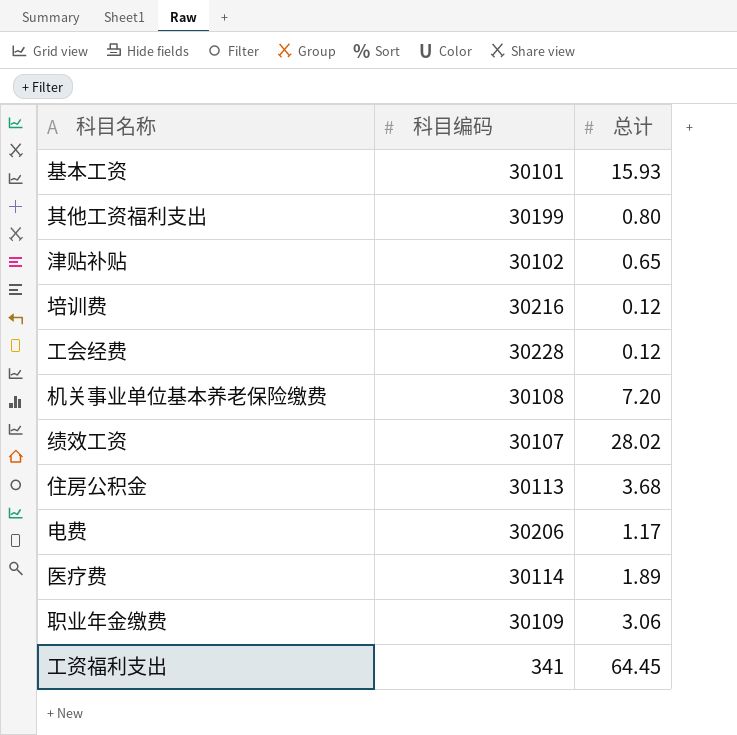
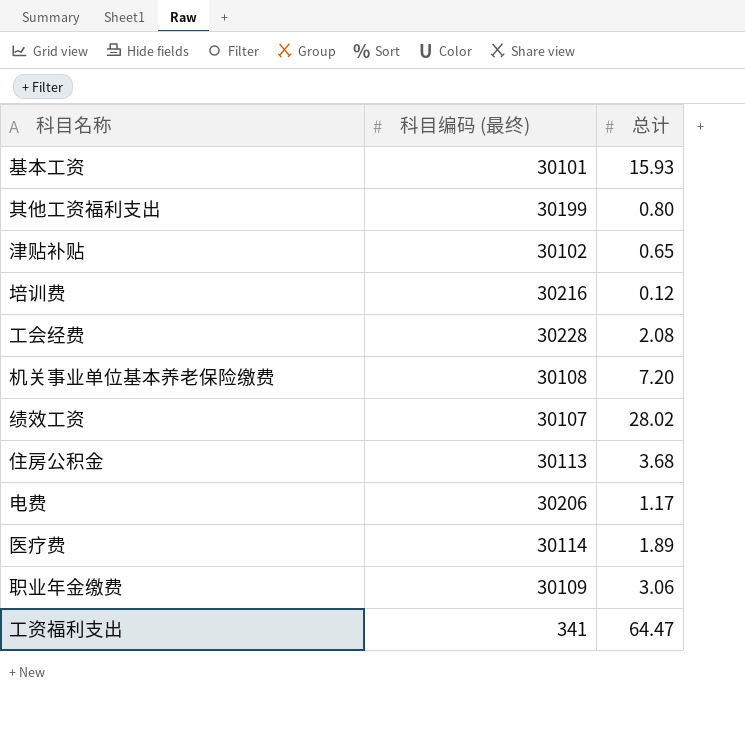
column name: 科目编码 -> 科目编码 (最终)
工会经费 | 总计: 0.12 -> 2.08
工资福利支出 | 总计: 64.45 -> 64.47

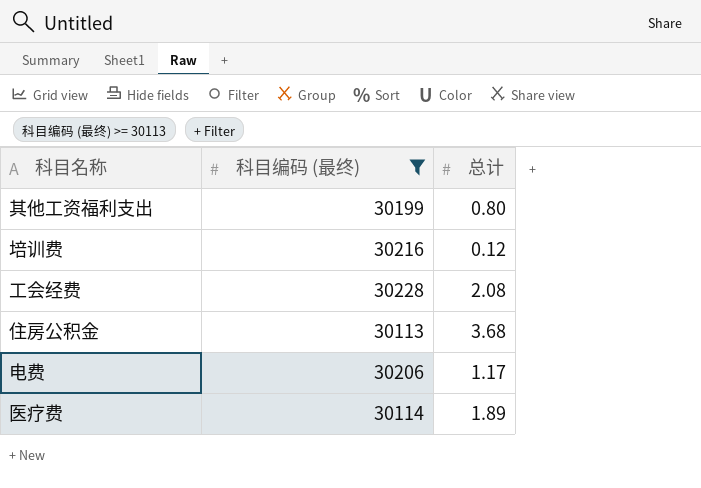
filter: none -> 科目编码 (最终) >= 30113

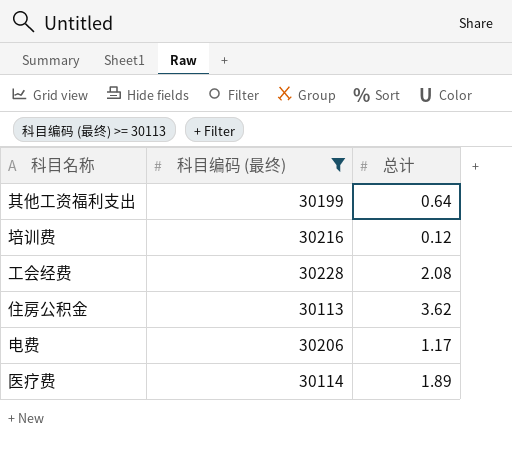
其他工资福利支出 | 总计: 0.80 -> 0.64
住房公积金 | 总计: 3.68 -> 3.62

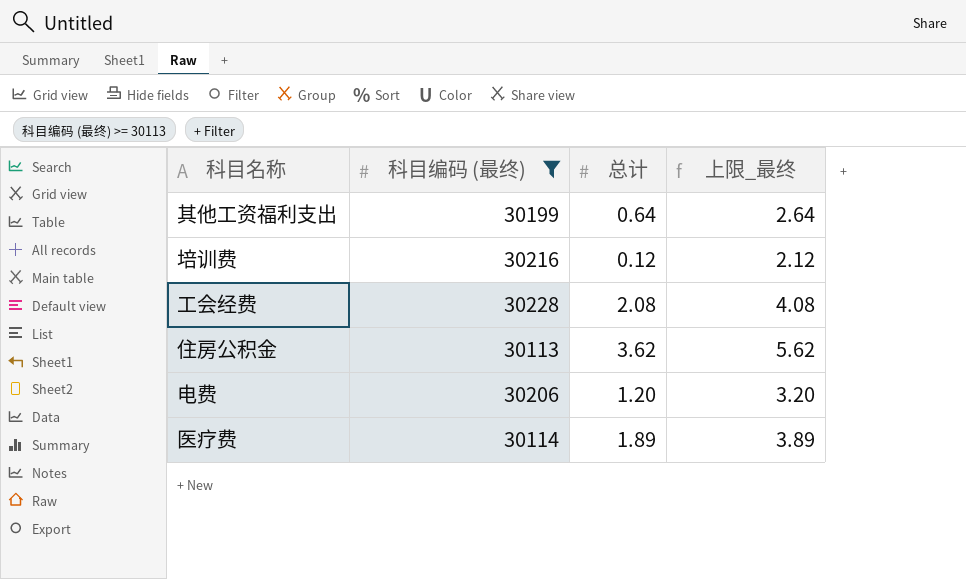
column 上限_最终 | formula: none -> [总计] + 2
电费 | 总计: 1.17 -> 1.20

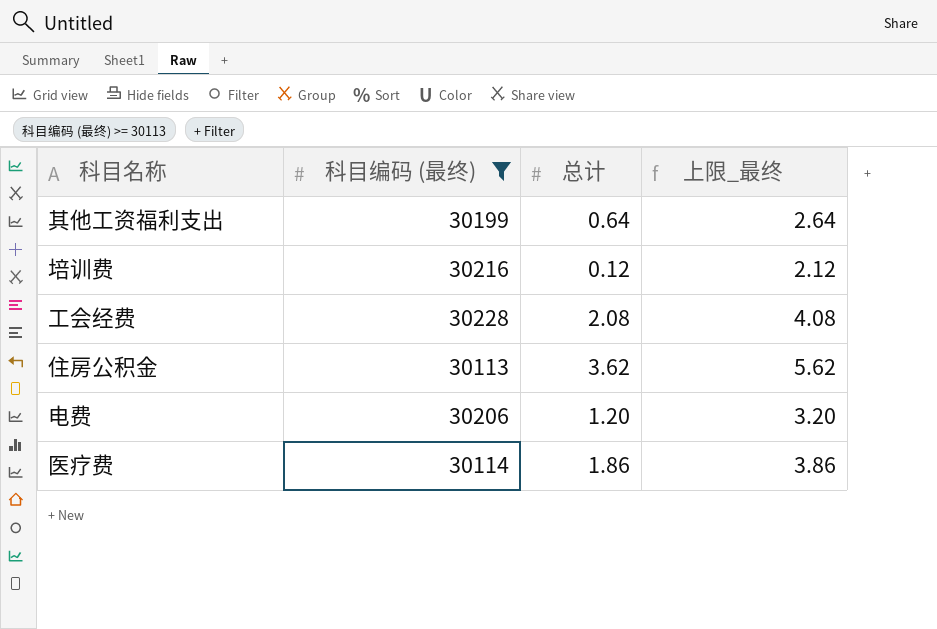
医疗费 | 总计: 1.89 -> 1.86
医疗费 | 上限_最终: 3.89 -> 3.86

